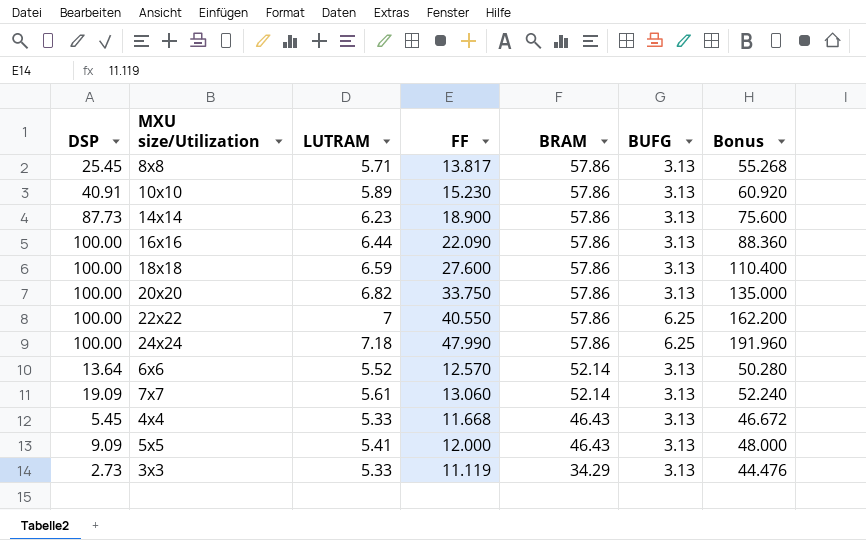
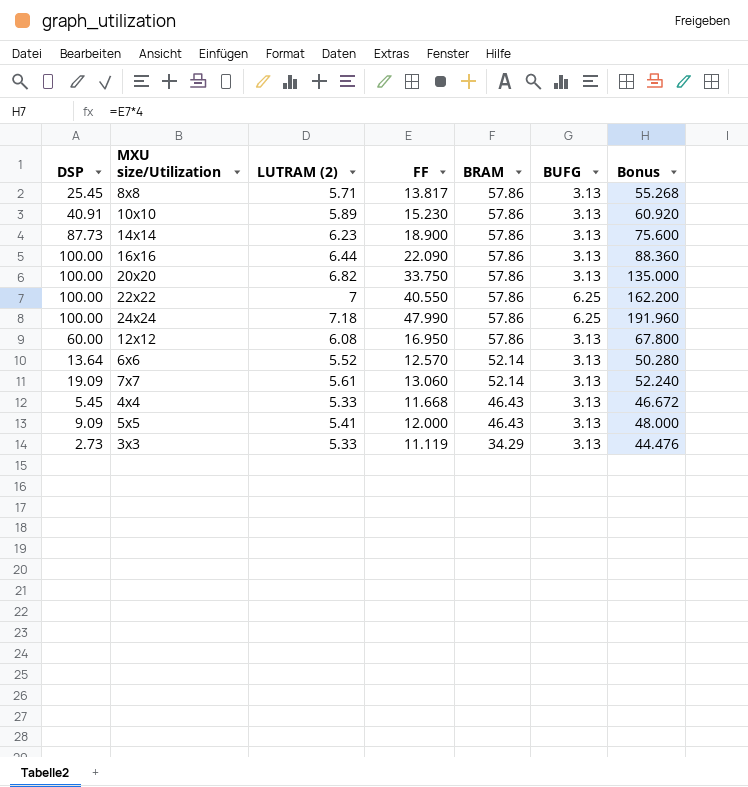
column name: LUTRAM -> LUTRAM (2)
row 18x18: 100.00 | 6.59 | 27.600 | 57.86 | 3.13 | 110.400 -> none
row 12x12: none -> 60.00 | 6.08 | 16.950 | 57.86 | 3.13 | 67.800

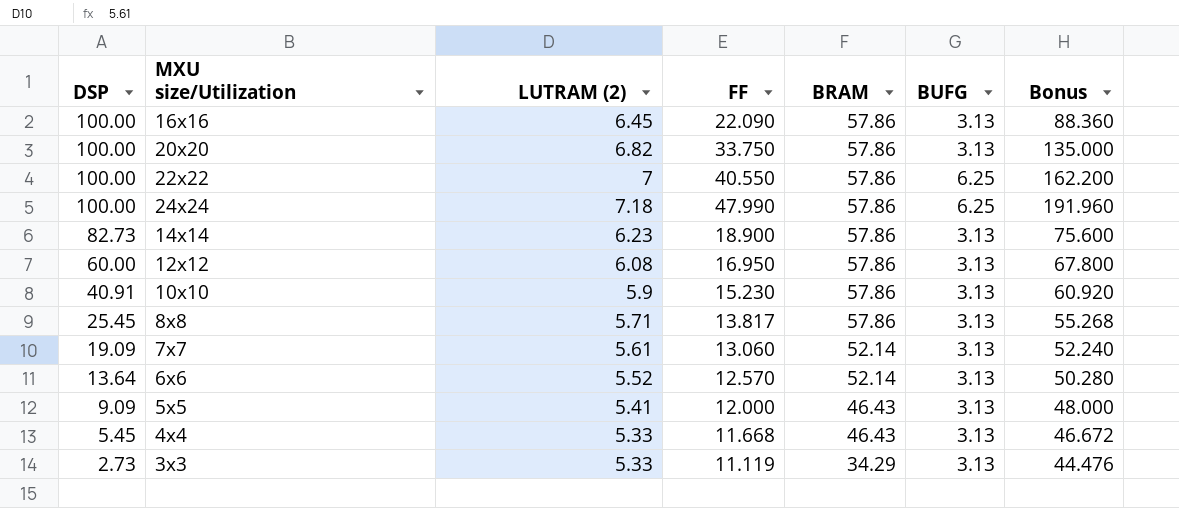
row order: BRAM descending -> DSP descending
16x16 | LUTRAM (2): 6.44 -> 6.45
14x14 | DSP: 87.73 -> 82.73
10x10 | LUTRAM (2): 5.89 -> 5.9

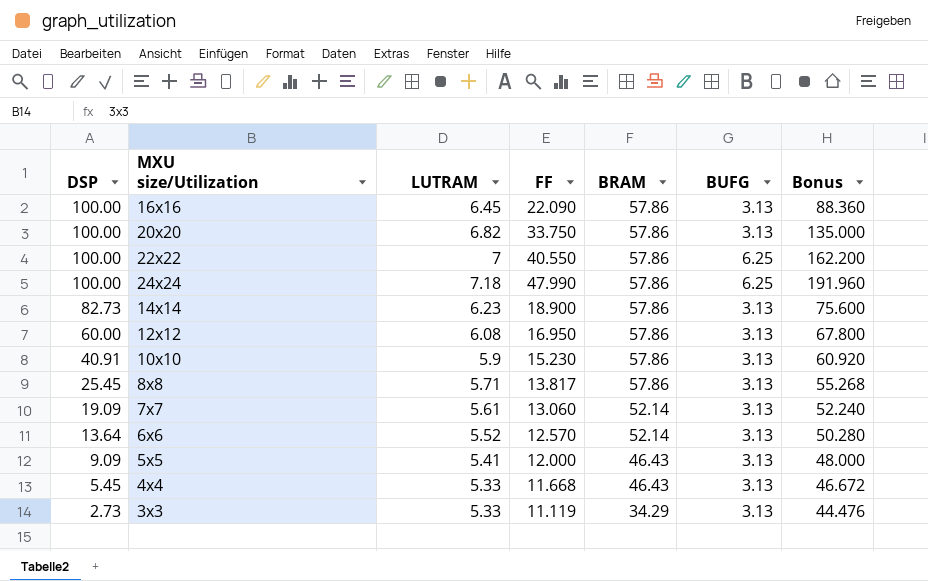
column name: LUTRAM (2) -> LUTRAM

